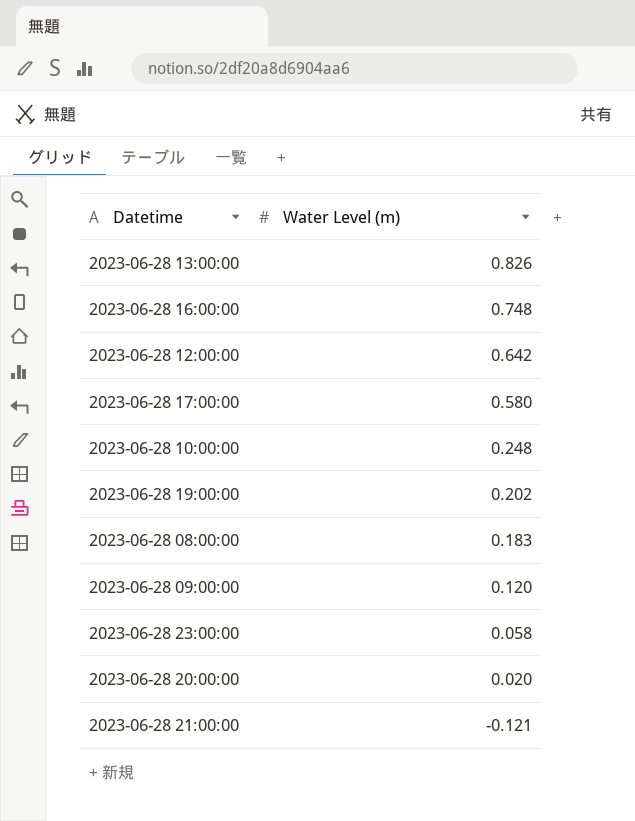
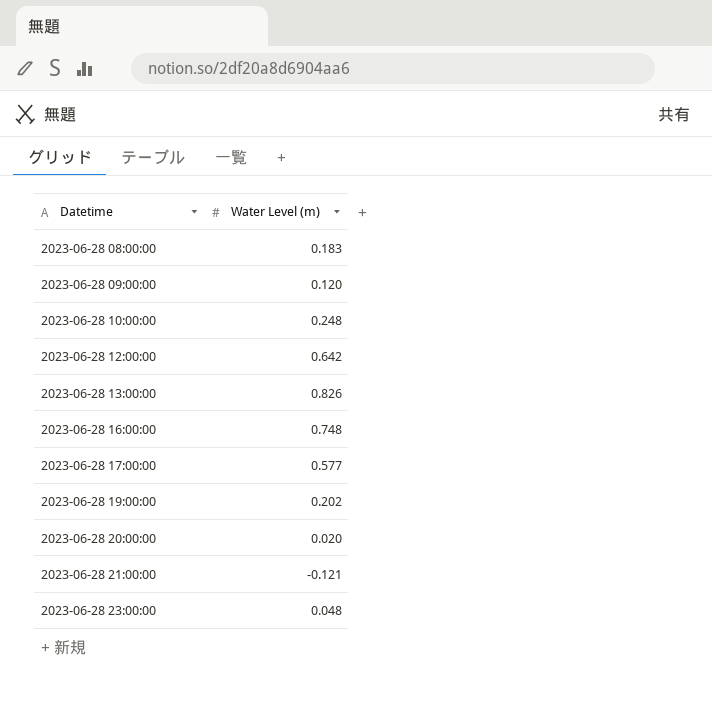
row order: Water Level (m) descending -> Datetime ascending
2023-06-28 17:00:00 | Water Level (m): 0.580 -> 0.577
2023-06-28 23:00:00 | Water Level (m): 0.058 -> 0.048

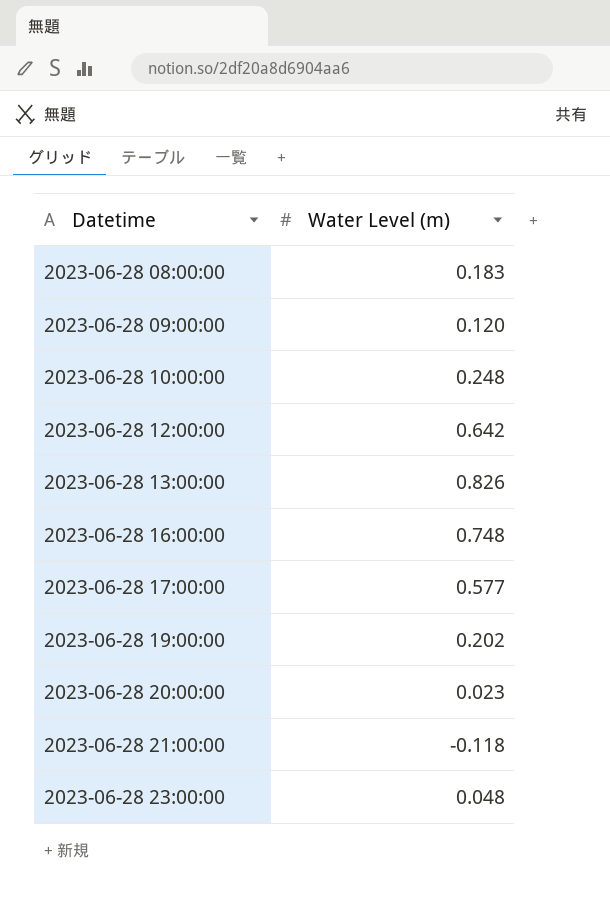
2023-06-28 20:00:00 | Water Level (m): 0.020 -> 0.023
2023-06-28 21:00:00 | Water Level (m): -0.121 -> -0.118

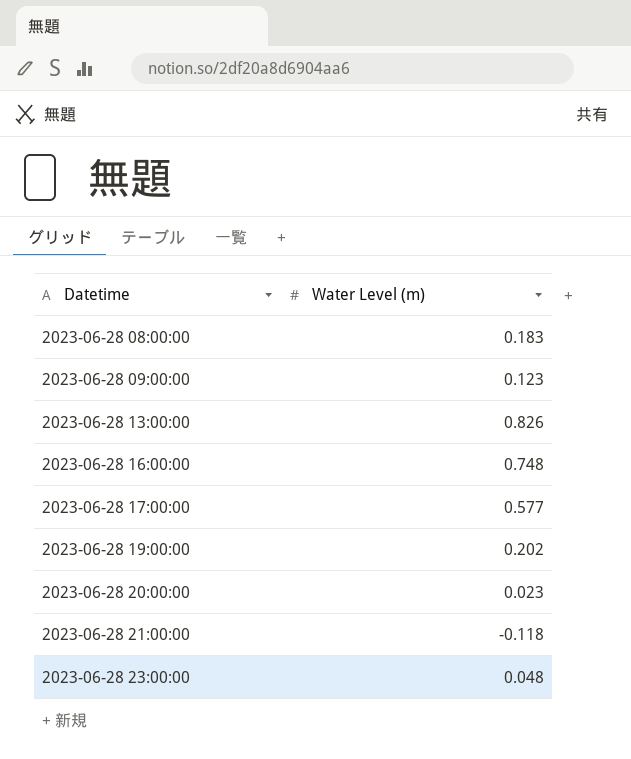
row 2023-06-28 10:00:00: 0.248 -> none
row 2023-06-28 12:00:00: 0.642 -> none
2023-06-28 09:00:00 | Water Level (m): 0.120 -> 0.123

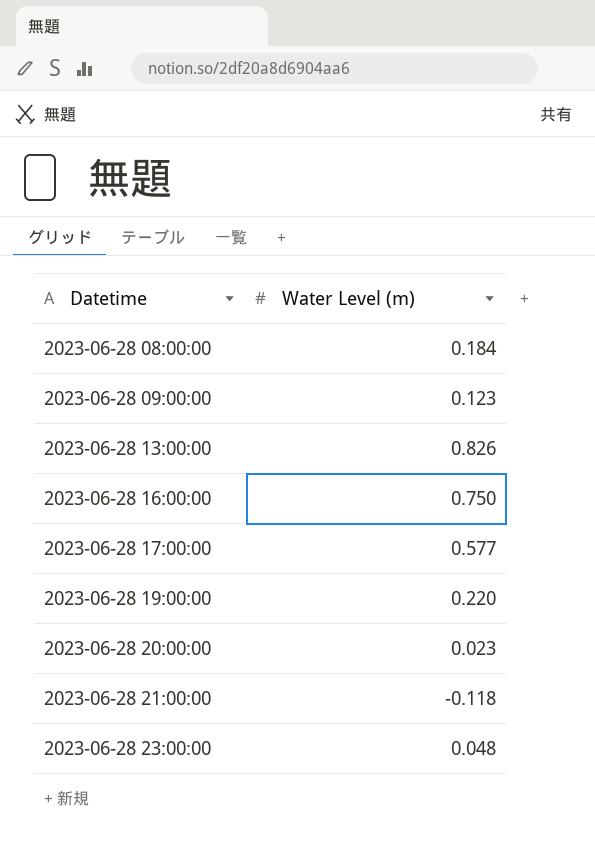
2023-06-28 08:00:00 | Water Level (m): 0.183 -> 0.184
2023-06-28 16:00:00 | Water Level (m): 0.748 -> 0.750
2023-06-28 19:00:00 | Water Level (m): 0.202 -> 0.220

